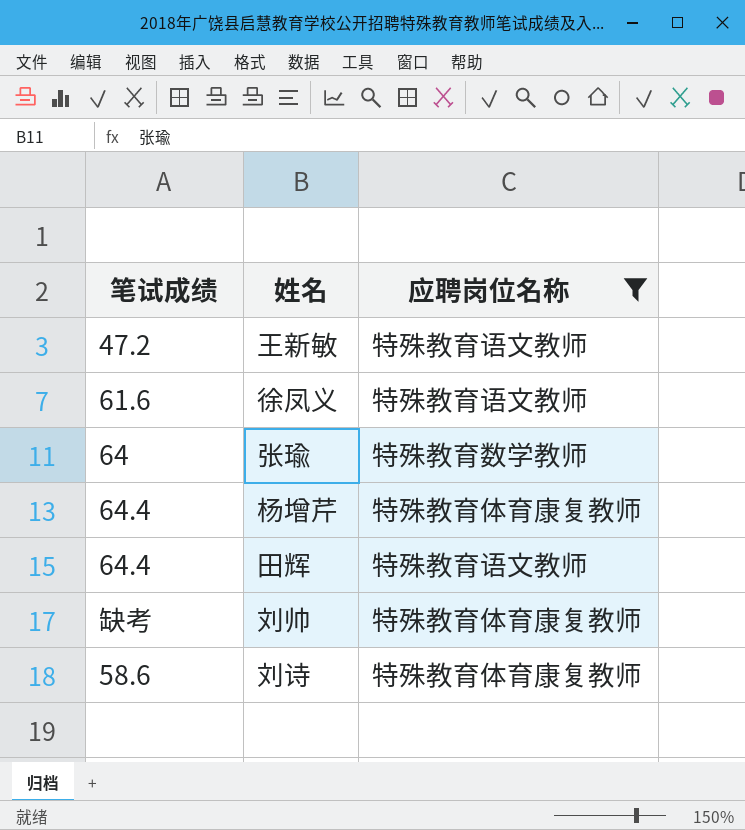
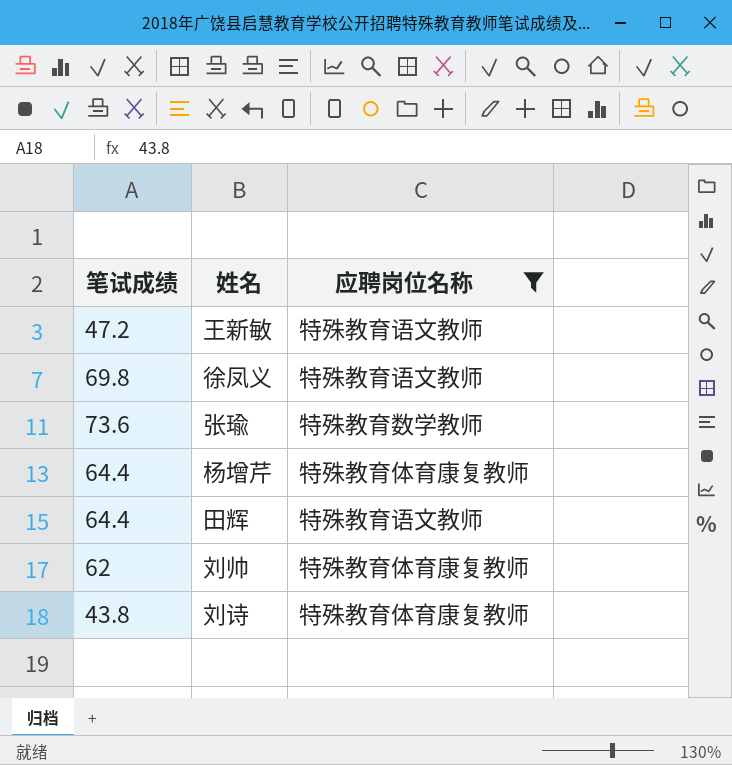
徐凤义 | 笔试成绩: 61.6 -> 69.8
张瑜 | 笔试成绩: 64 -> 73.6
刘帅 | 笔试成绩: 缺考 -> 62
刘诗 | 笔试成绩: 58.6 -> 43.8

